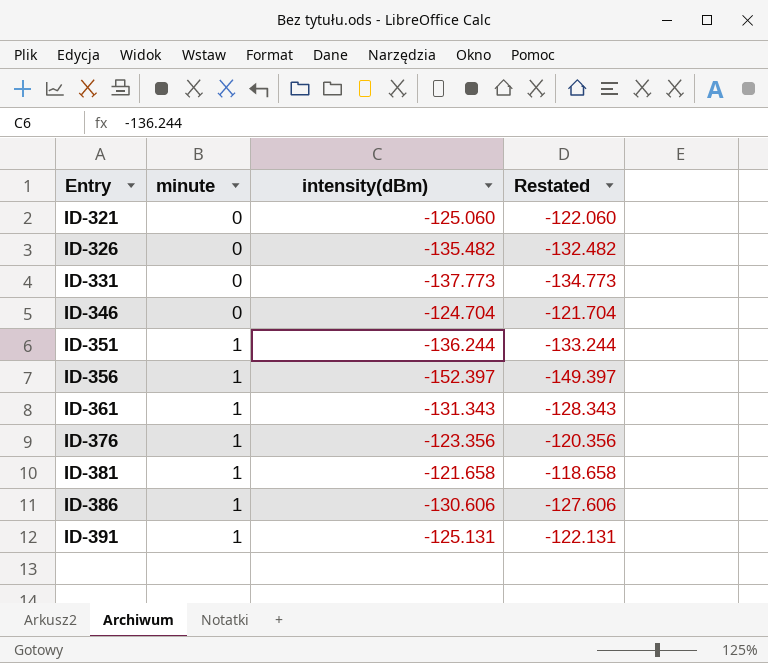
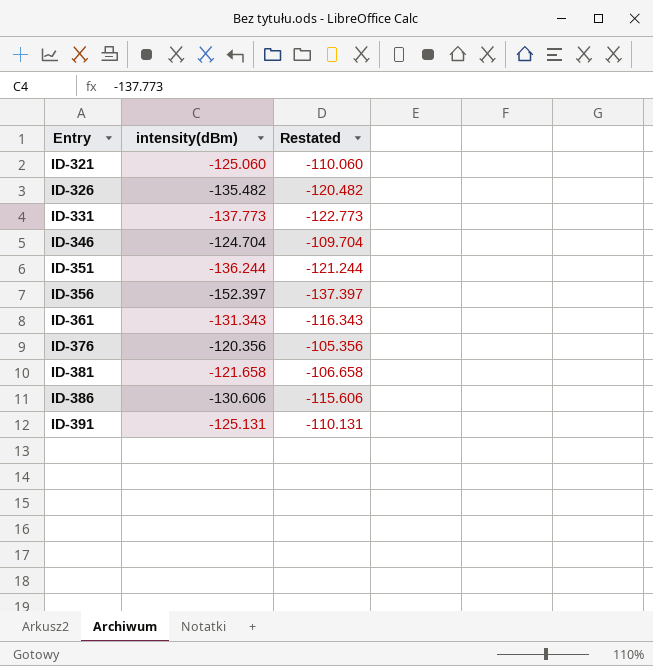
column minute | position: 2 -> none
column Restated | formula: [intensity(dBm)] + 3 -> [intensity(dBm)] + 15
ID-376 | intensity(dBm): -123.356 -> -120.356

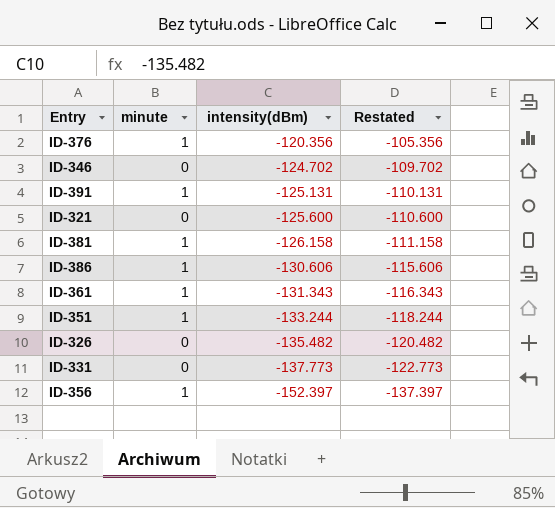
row order: Entry ascending -> intensity(dBm) descending
column minute | position: none -> 2
ID-346 | intensity(dBm): -124.704 -> -124.702
ID-346 | Restated: -109.704 -> -109.702
ID-321 | intensity(dBm): -125.060 -> -125.600
ID-321 | Restated: -110.060 -> -110.600
ID-381 | intensity(dBm): -121.658 -> -126.158
ID-381 | Restated: -106.658 -> -111.158
ID-351 | intensity(dBm): -136.244 -> -133.244
ID-351 | Restated: -121.244 -> -118.244

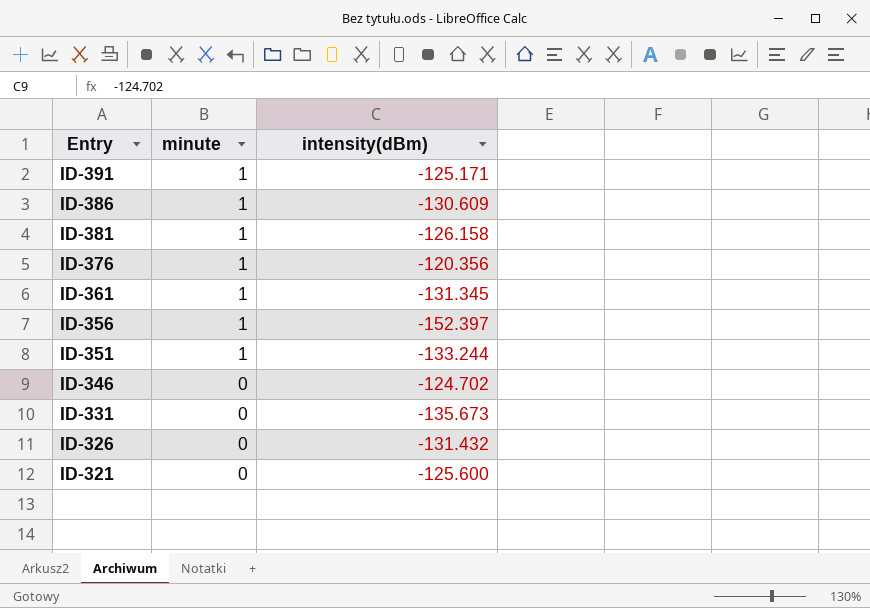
row order: intensity(dBm) descending -> Entry descending
column Restated | formula: [intensity(dBm)] + 15 -> none
ID-391 | intensity(dBm): -125.131 -> -125.171
ID-386 | intensity(dBm): -130.606 -> -130.609
ID-361 | intensity(dBm): -131.343 -> -131.345
ID-331 | intensity(dBm): -137.773 -> -135.673
ID-326 | intensity(dBm): -135.482 -> -131.432

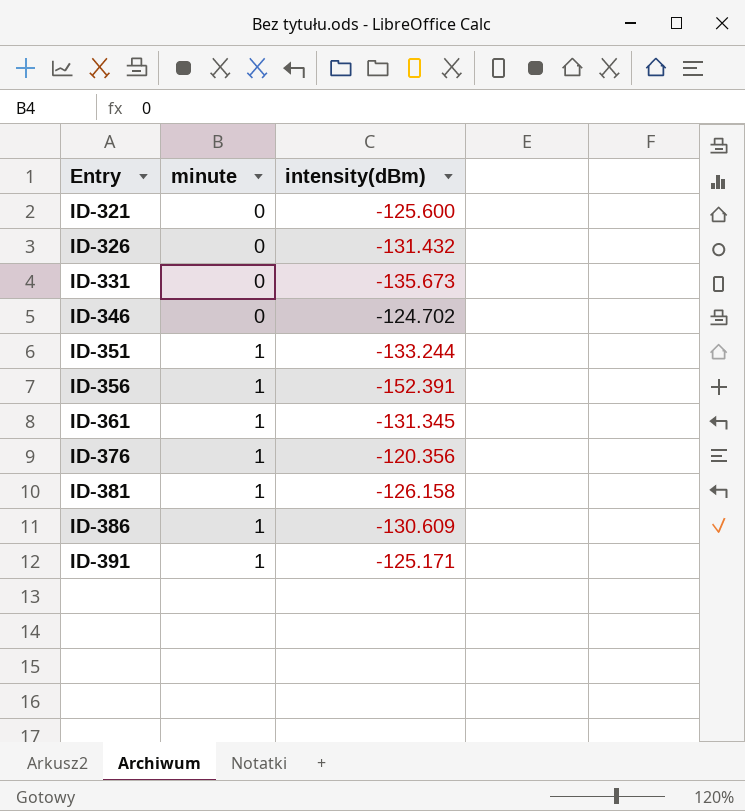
row order: Entry descending -> Entry ascending
ID-356 | intensity(dBm): -152.397 -> -152.391

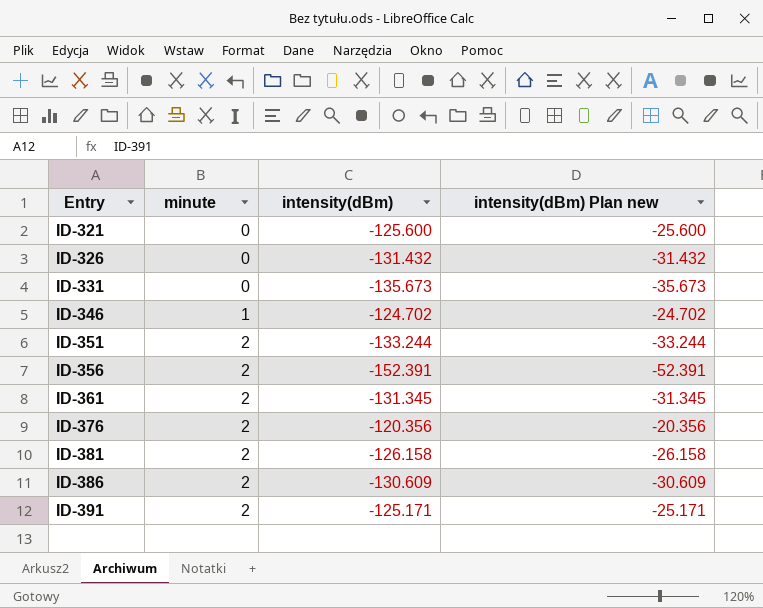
column intensity(dBm) Plan new | formula: none -> [intensity(dBm)] + 100
ID-346 | minute: 0 -> 1
ID-351 | minute: 1 -> 2
ID-356 | minute: 1 -> 2
ID-361 | minute: 1 -> 2
ID-376 | minute: 1 -> 2
ID-381 | minute: 1 -> 2
ID-386 | minute: 1 -> 2
ID-391 | minute: 1 -> 2

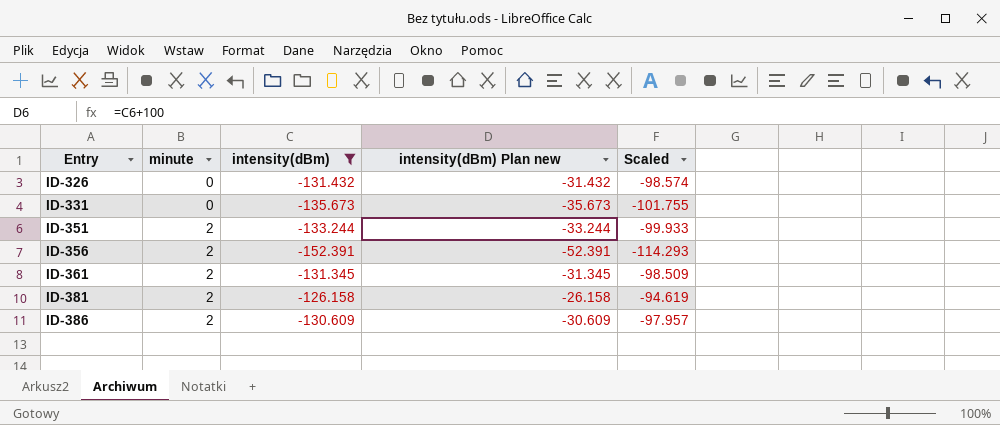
filter: none -> intensity(dBm) <= -126.158
column Scaled | formula: none -> [intensity(dBm)] * 0.75

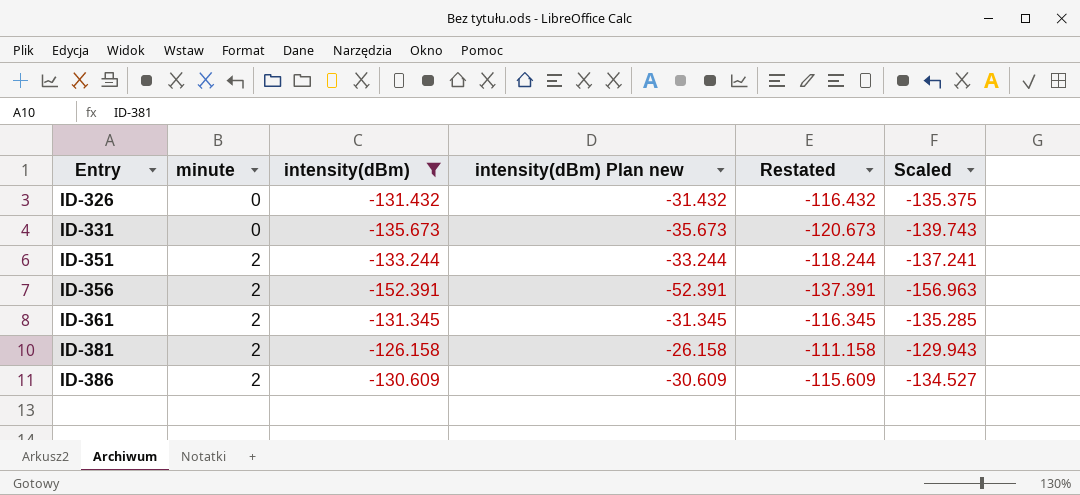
column Restated | formula: none -> [intensity(dBm)] + 15
column Scaled | formula: [intensity(dBm)] * 0.75 -> [intensity(dBm)] * 1.03

